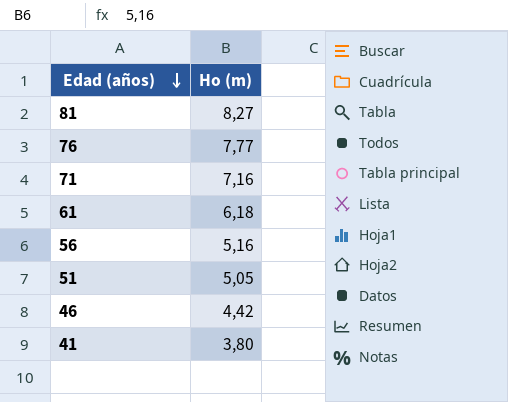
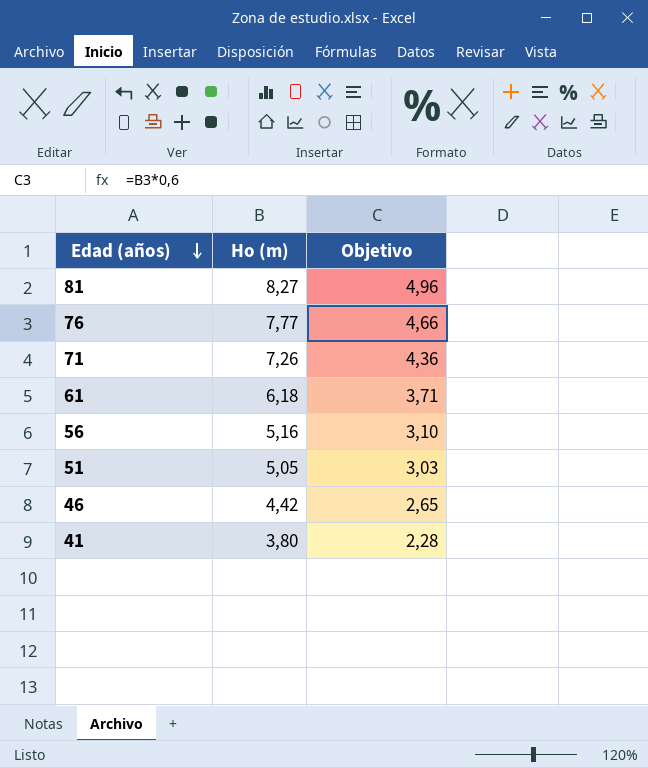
column Objetivo | formula: none -> [Ho (m)] * 0,6
71 | Ho (m): 7,16 -> 7,26

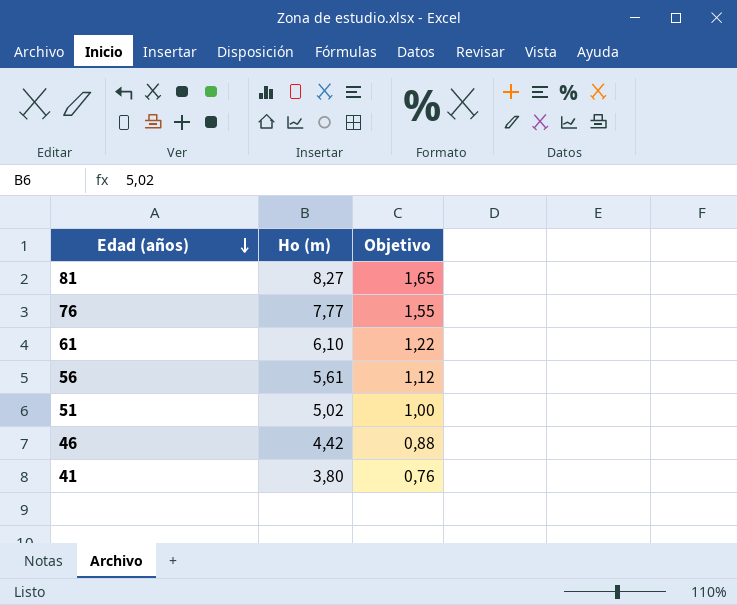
column Objetivo | formula: [Ho (m)] * 0,6 -> [Ho (m)] * 0,2
row 71: 7,26 | 4,36 -> none
61 | Ho (m): 6,18 -> 6,10
56 | Ho (m): 5,16 -> 5,61
51 | Ho (m): 5,05 -> 5,02

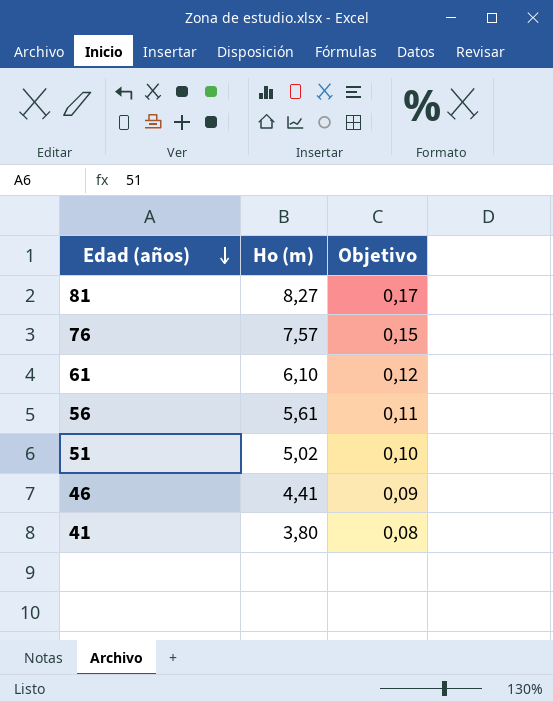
column Objetivo | formula: [Ho (m)] * 0,2 -> [Ho (m)] * 0,02
76 | Ho (m): 7,77 -> 7,57
46 | Ho (m): 4,42 -> 4,41

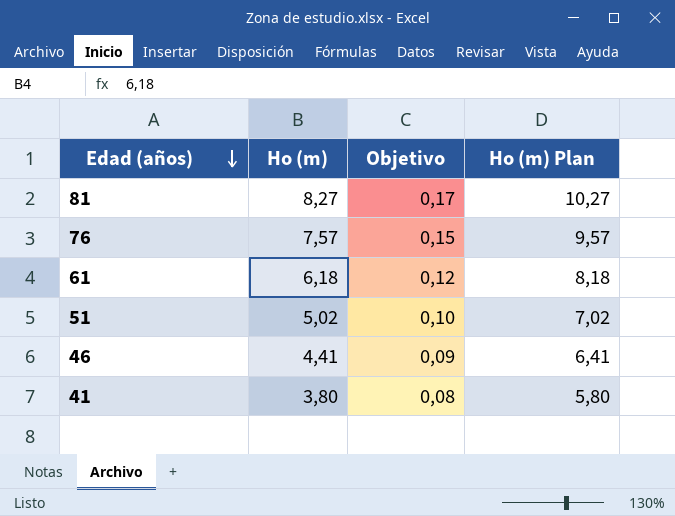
column Ho (m) Plan | formula: none -> [Ho (m)] + 2
row 56: 5,61 | 0,11 -> none
61 | Ho (m): 6,10 -> 6,18

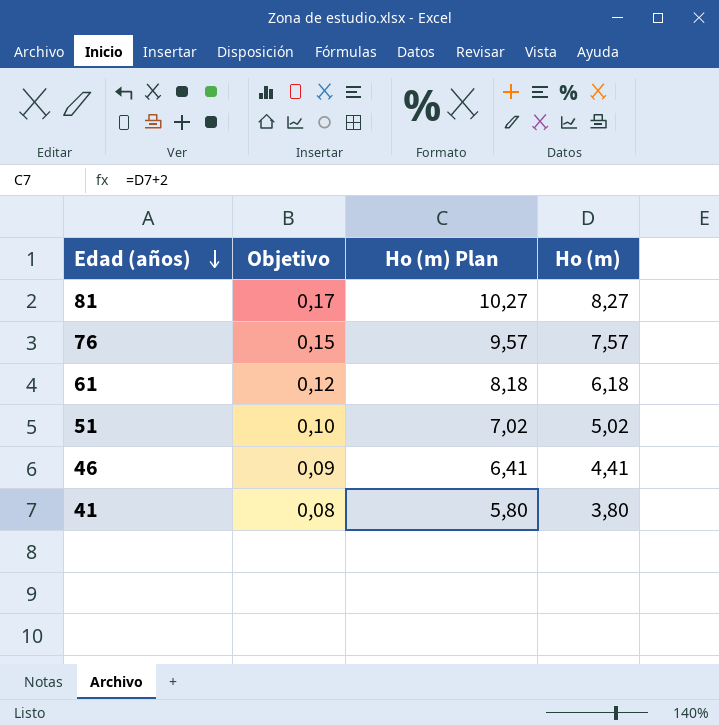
column Ho (m) | position: 2 -> 4

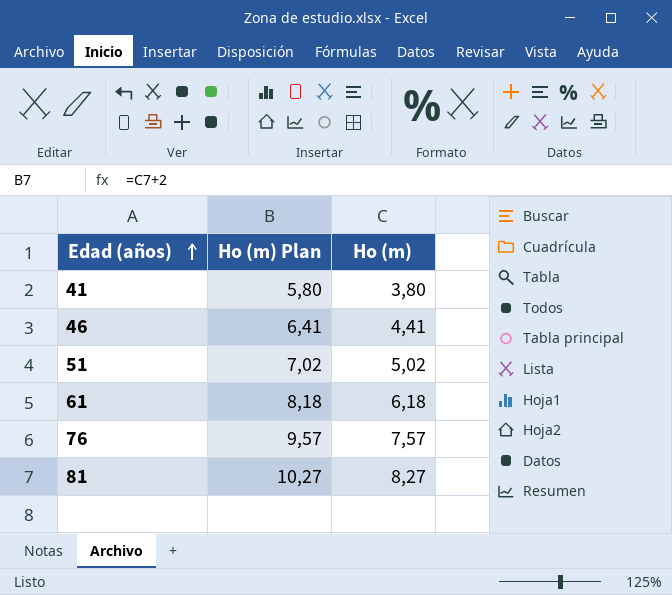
row order: Edad (años) descending -> Edad (años) ascending
column Objetivo | formula: [Ho (m)] * 0,02 -> none

